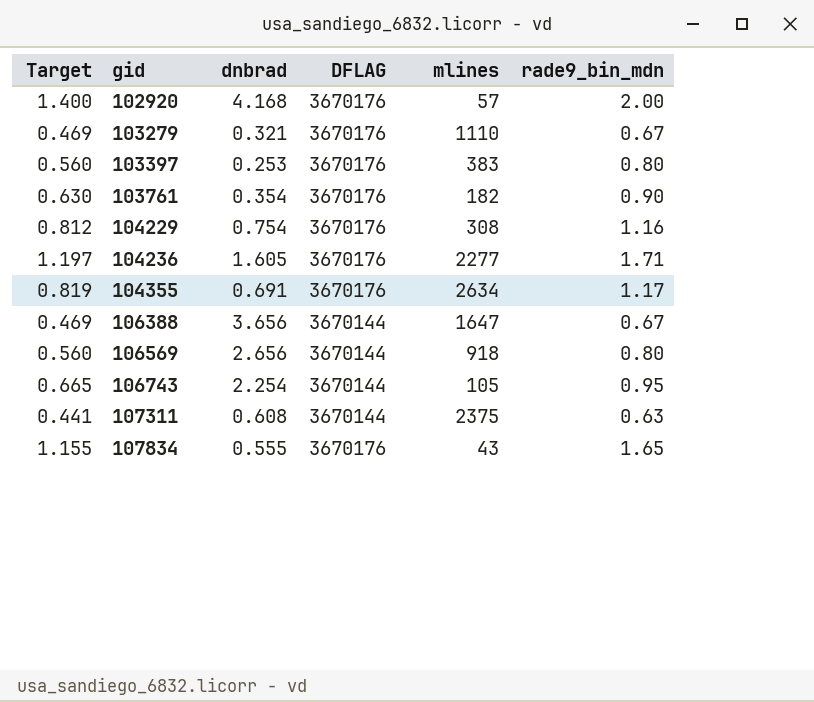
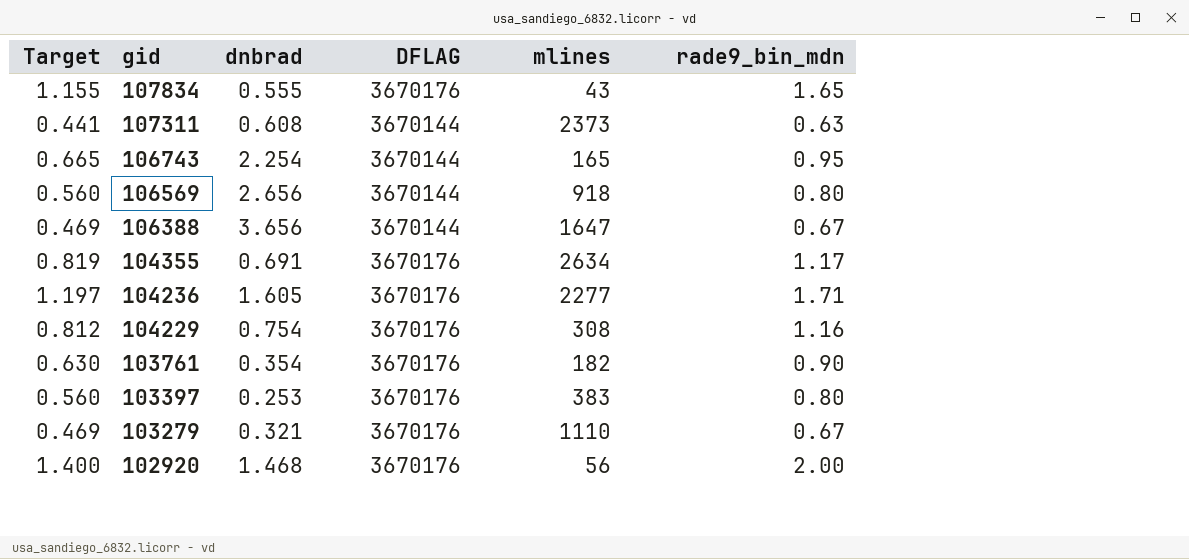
row order: gid ascending -> gid descending
107311 | mlines: 2375 -> 2373
106743 | mlines: 105 -> 165
102920 | dnbrad: 4.168 -> 1.468
102920 | mlines: 57 -> 56

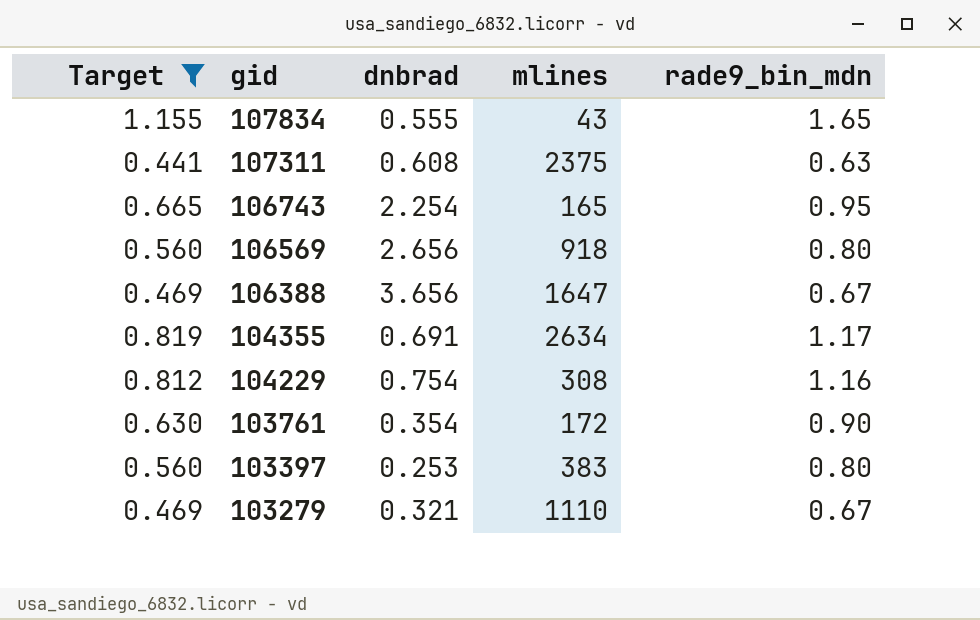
filter: none -> Target <= 1.155
column DFLAG | position: 4 -> none
107311 | mlines: 2373 -> 2375
103761 | mlines: 182 -> 172

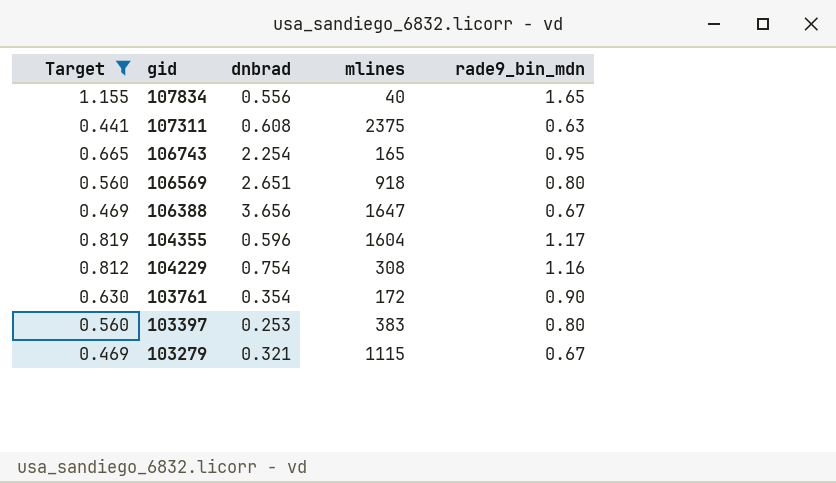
107834 | dnbrad: 0.555 -> 0.556
107834 | mlines: 43 -> 40
106569 | dnbrad: 2.656 -> 2.651
104355 | dnbrad: 0.691 -> 0.596
104355 | mlines: 2634 -> 1604
103279 | mlines: 1110 -> 1115

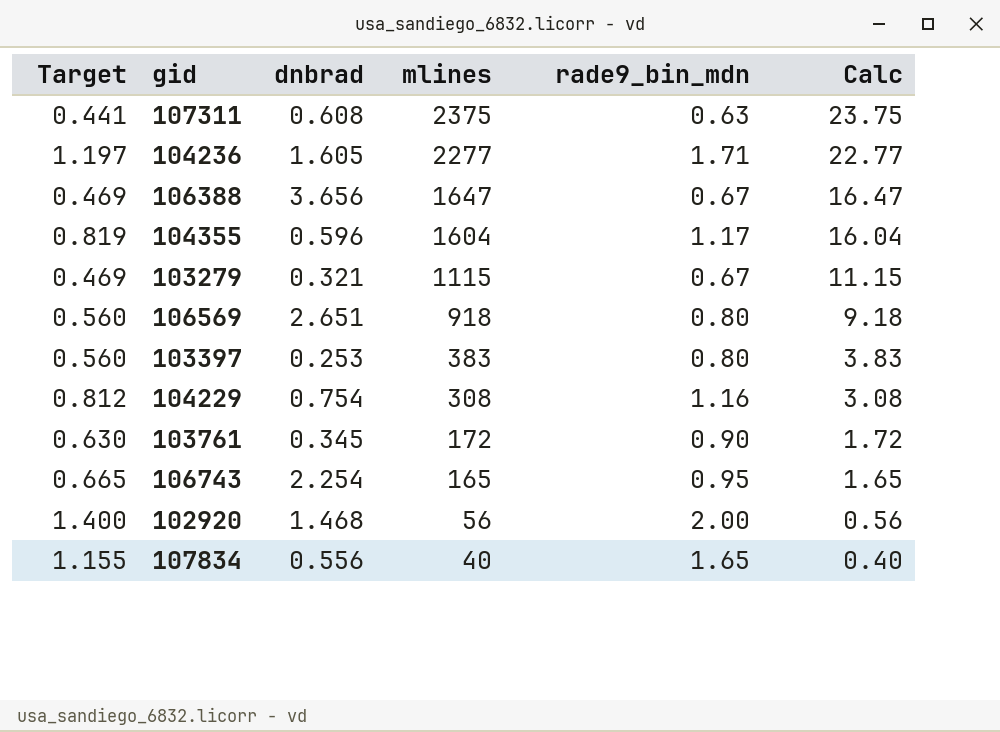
filter: Target <= 1.155 -> none
row order: gid descending -> mlines descending
column Calc | formula: none -> [mlines] * 0.01
103761 | dnbrad: 0.354 -> 0.345

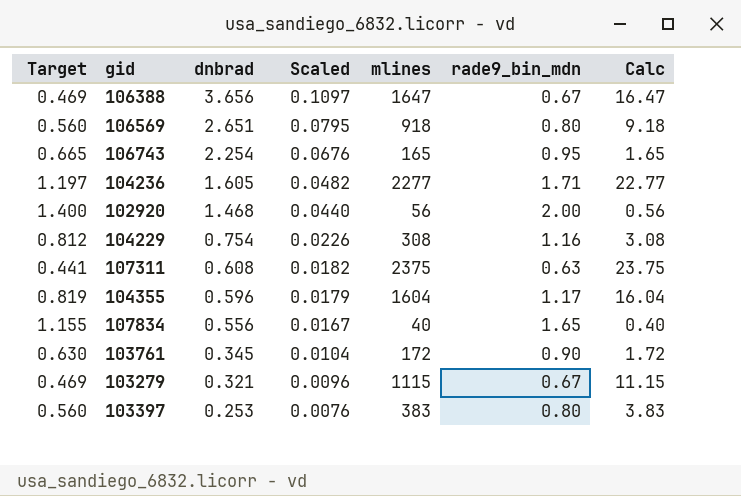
row order: mlines descending -> dnbrad descending
column Scaled | formula: none -> [dnbrad] * 0.03

